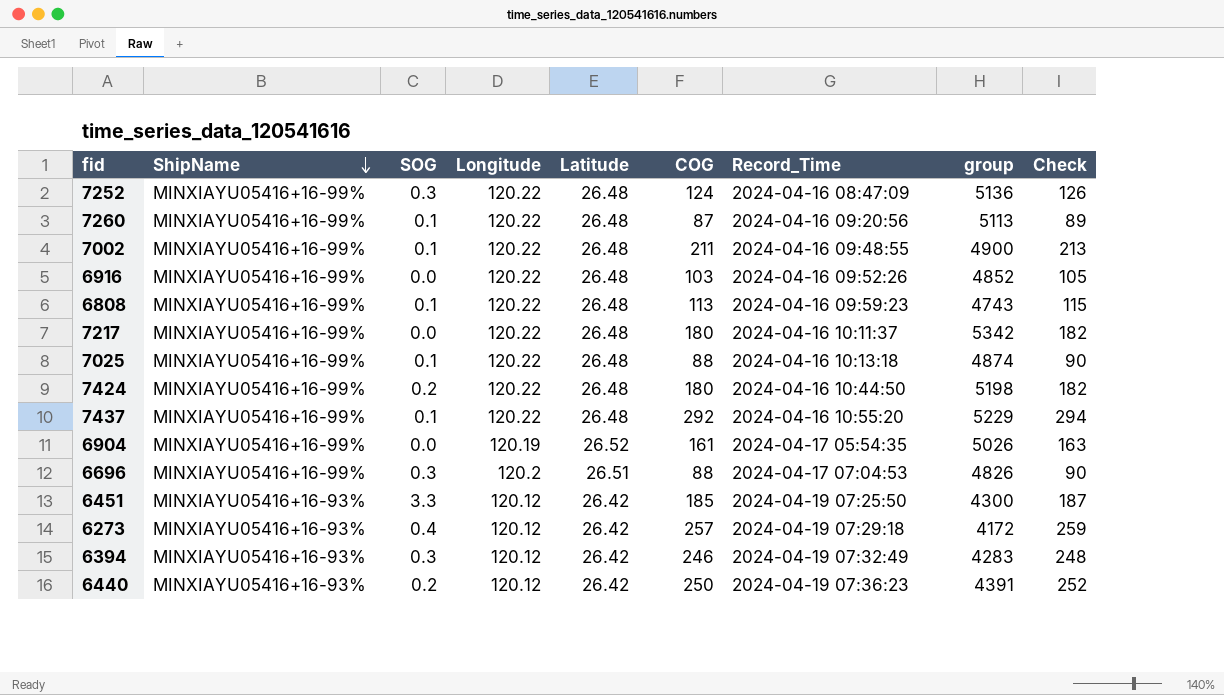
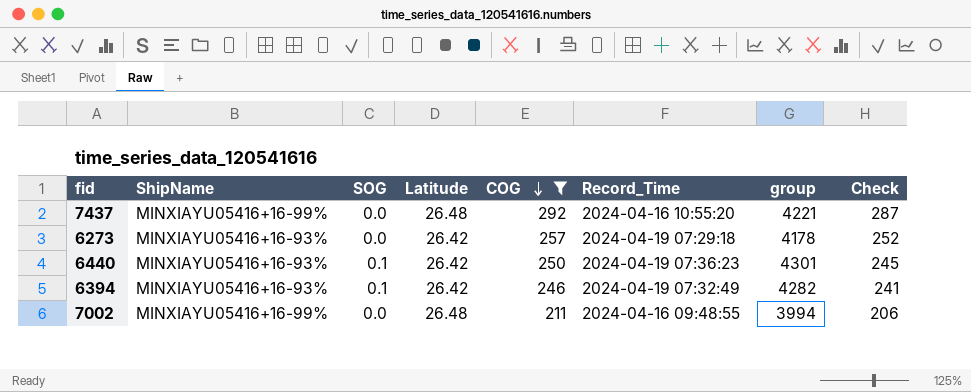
filter: none -> COG >= 211
row order: ShipName descending -> COG descending
column Longitude | position: 4 -> none
column Check | formula: [COG] + 2 -> [COG] - 5
7437 | SOG: 0.1 -> 0.0
7437 | group: 5229 -> 4221
6273 | SOG: 0.4 -> 0.0
6273 | group: 4172 -> 4178
6440 | SOG: 0.2 -> 0.1
6440 | group: 4391 -> 4301
6394 | SOG: 0.3 -> 0.1
6394 | group: 4283 -> 4282
7002 | SOG: 0.1 -> 0.0
7002 | group: 4900 -> 3994

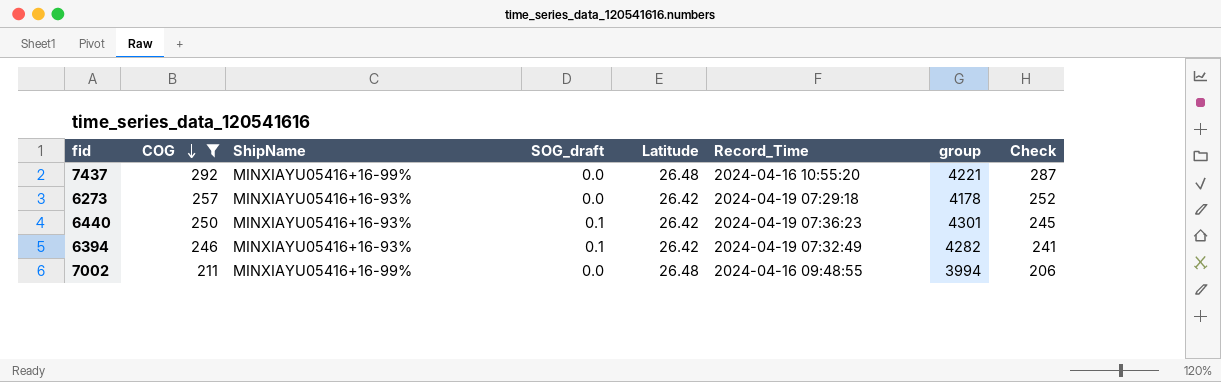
column COG | position: 5 -> 2
column name: SOG -> SOG_draft

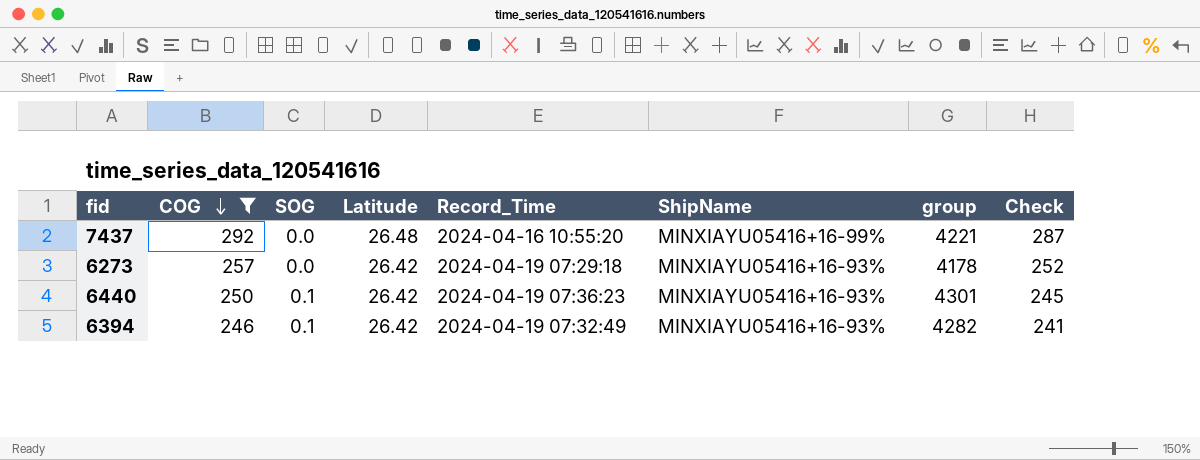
column name: SOG_draft -> SOG
column ShipName | position: 3 -> 6
row 7002: 211 | MINXIAYU05416+16-99% | 0.0 | 26.48 | 2024-04-16 09:48:55 | 3994 | 206 -> none

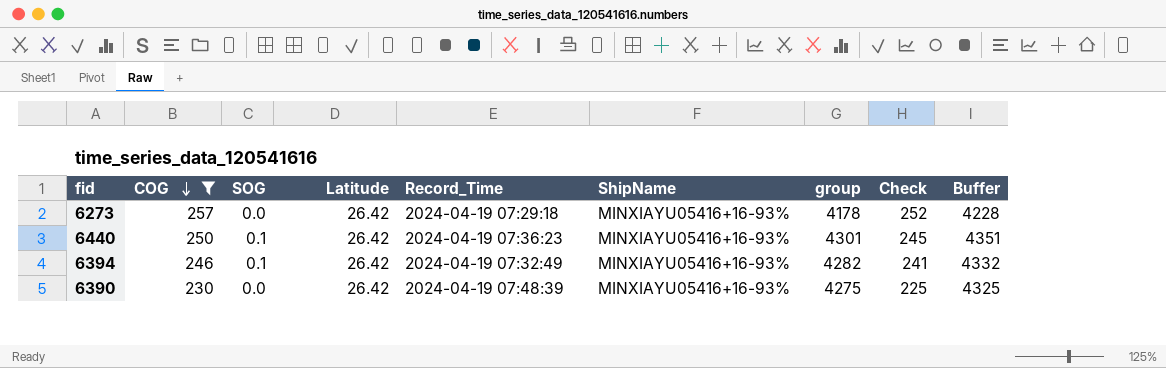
column Buffer | formula: none -> [group] + 50
row 7437: 292 | 0.0 | 26.48 | 2024-04-16 10:55:20 | MINXIAYU05416+16-99% | 4221 | 287 -> none
row 6390: none -> 230 | 0.0 | 26.42 | 2024-04-19 07:48:39 | MINXIAYU05416+16-93% | 4275 | 225 | 4325

